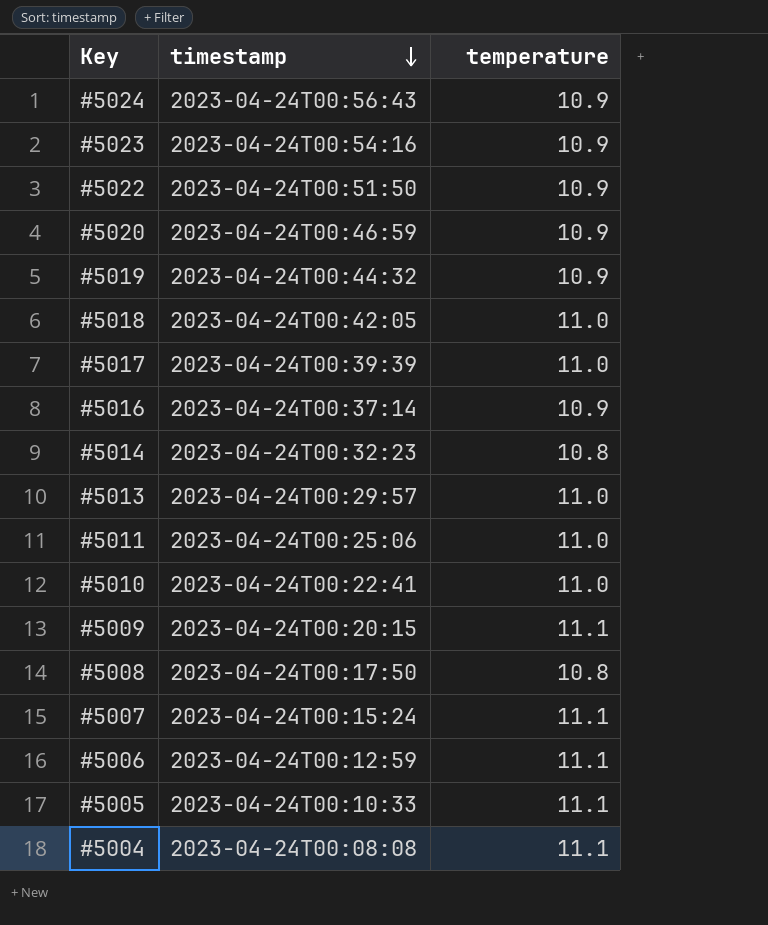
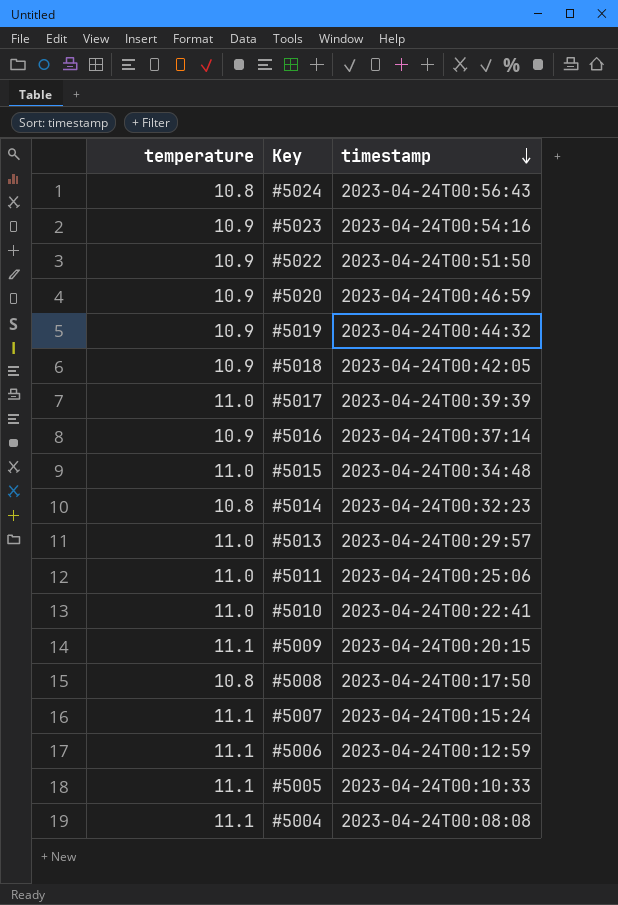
column temperature | position: 3 -> 1
#5024 | temperature: 10.9 -> 10.8
#5018 | temperature: 11.0 -> 10.9
row #5015: none -> 11.0 | 2023-04-24T00:34:48

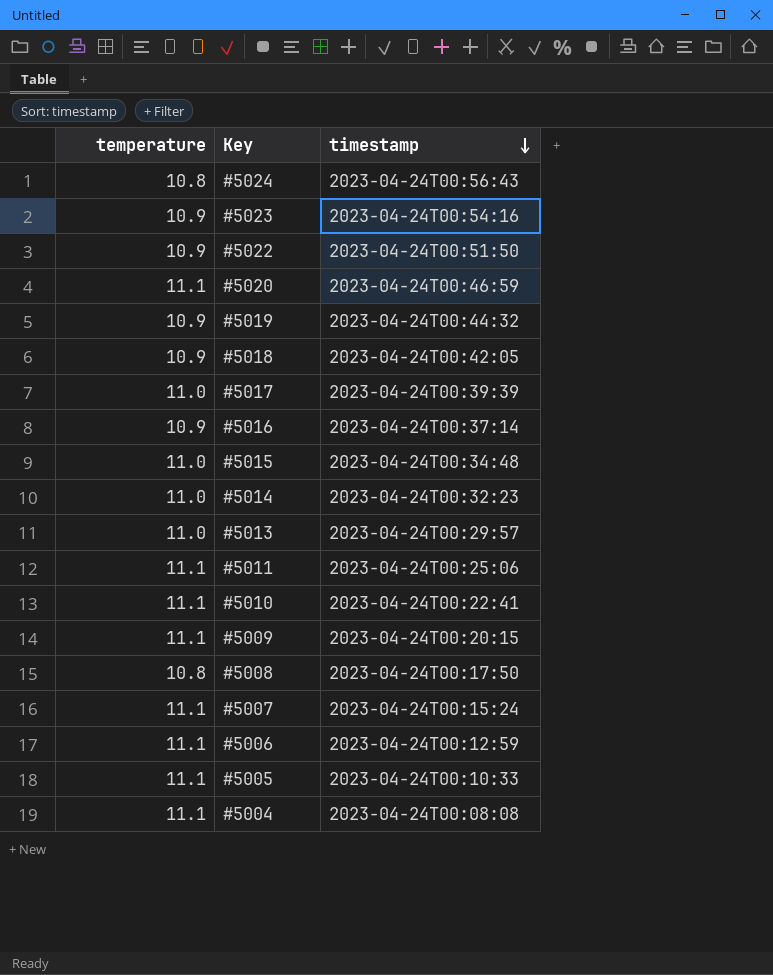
#5020 | temperature: 10.9 -> 11.1
#5014 | temperature: 10.8 -> 11.0
#5011 | temperature: 11.0 -> 11.1
#5010 | temperature: 11.0 -> 11.1

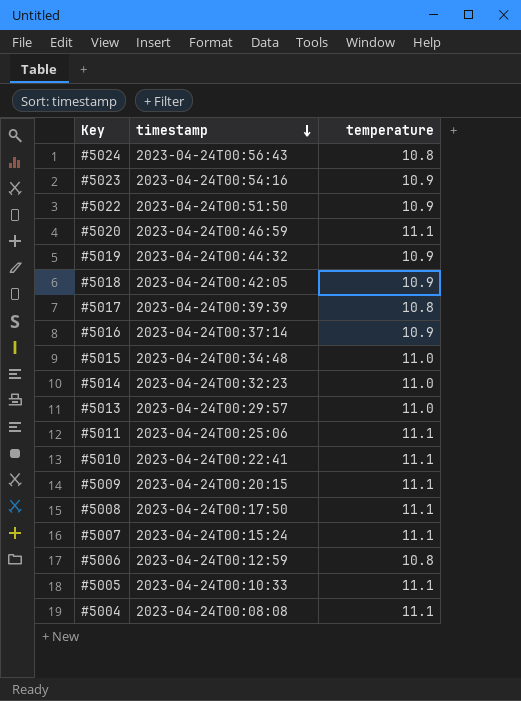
column temperature | position: 1 -> 3
#5017 | temperature: 11.0 -> 10.8
#5008 | temperature: 10.8 -> 11.1
#5006 | temperature: 11.1 -> 10.8

